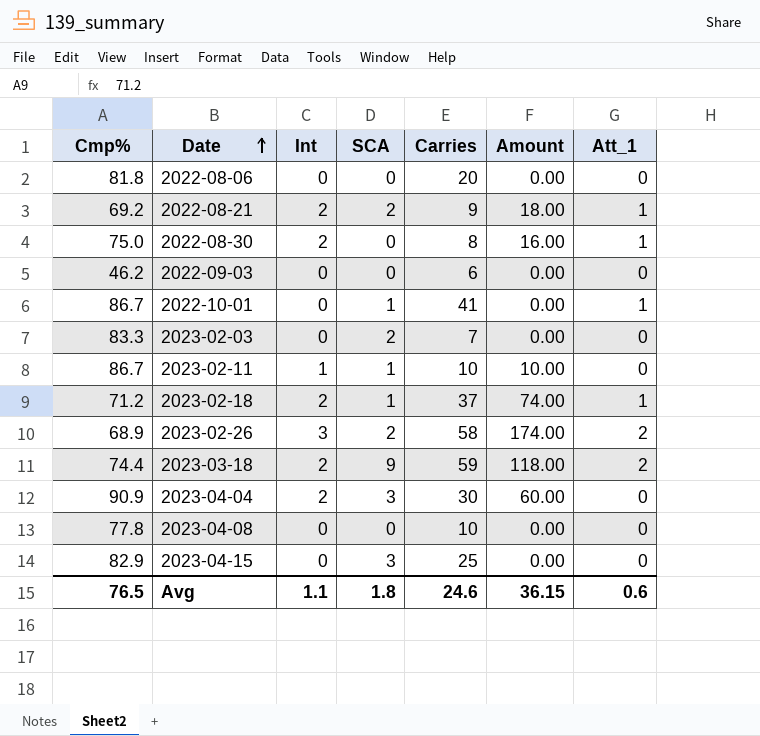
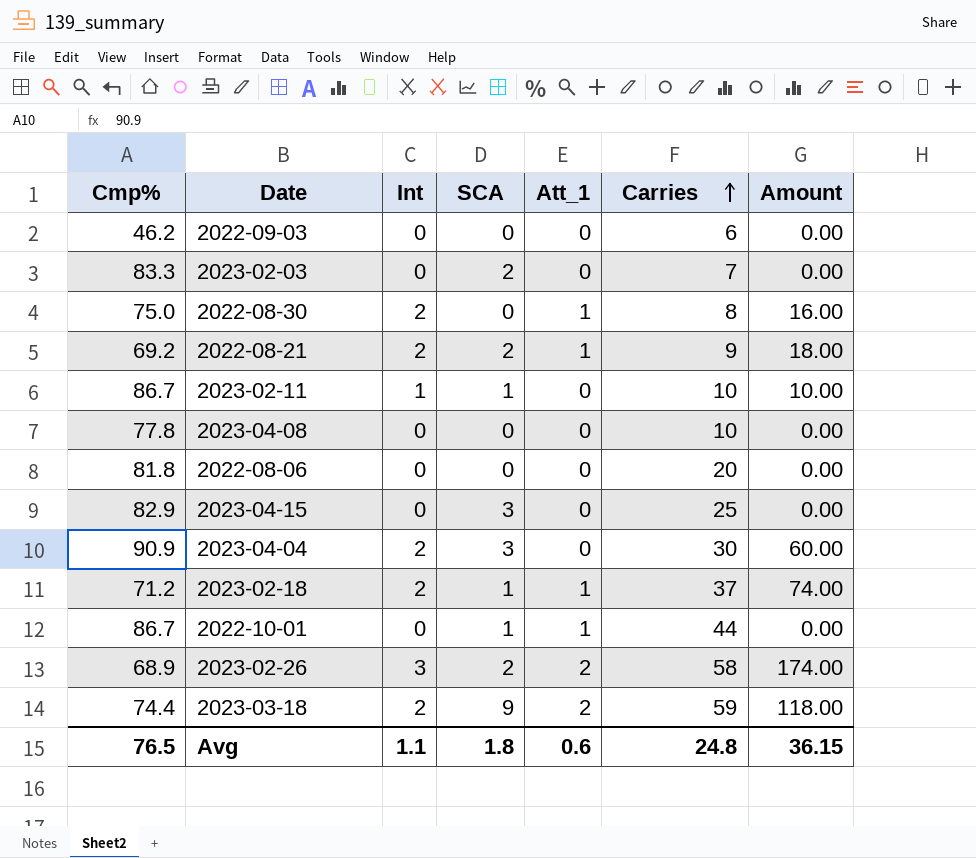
row order: Date ascending -> Carries ascending
column Att_1 | position: 7 -> 5
2022-10-01 | Carries: 41 -> 44
Avg | Carries: 24.6 -> 24.8

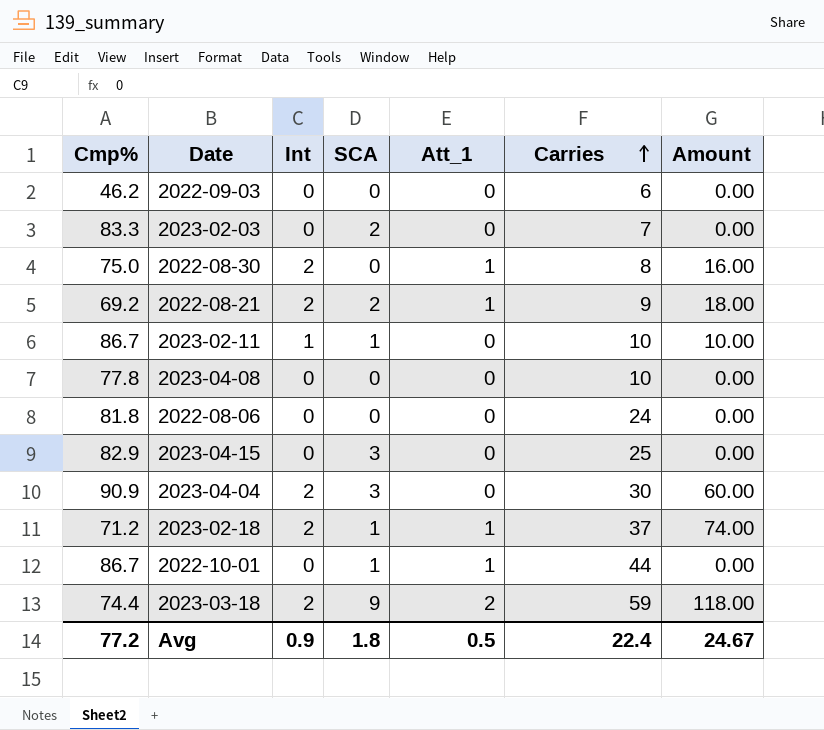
row 2023-02-26: 68.9 | 3 | 2 | 2 | 58 | 174.00 -> none
2022-08-06 | Carries: 20 -> 24
Avg | Cmp%: 76.5 -> 77.2
Avg | Int: 1.1 -> 0.9
Avg | Att_1: 0.6 -> 0.5
Avg | Carries: 24.8 -> 22.4
Avg | Amount: 36.15 -> 24.67

